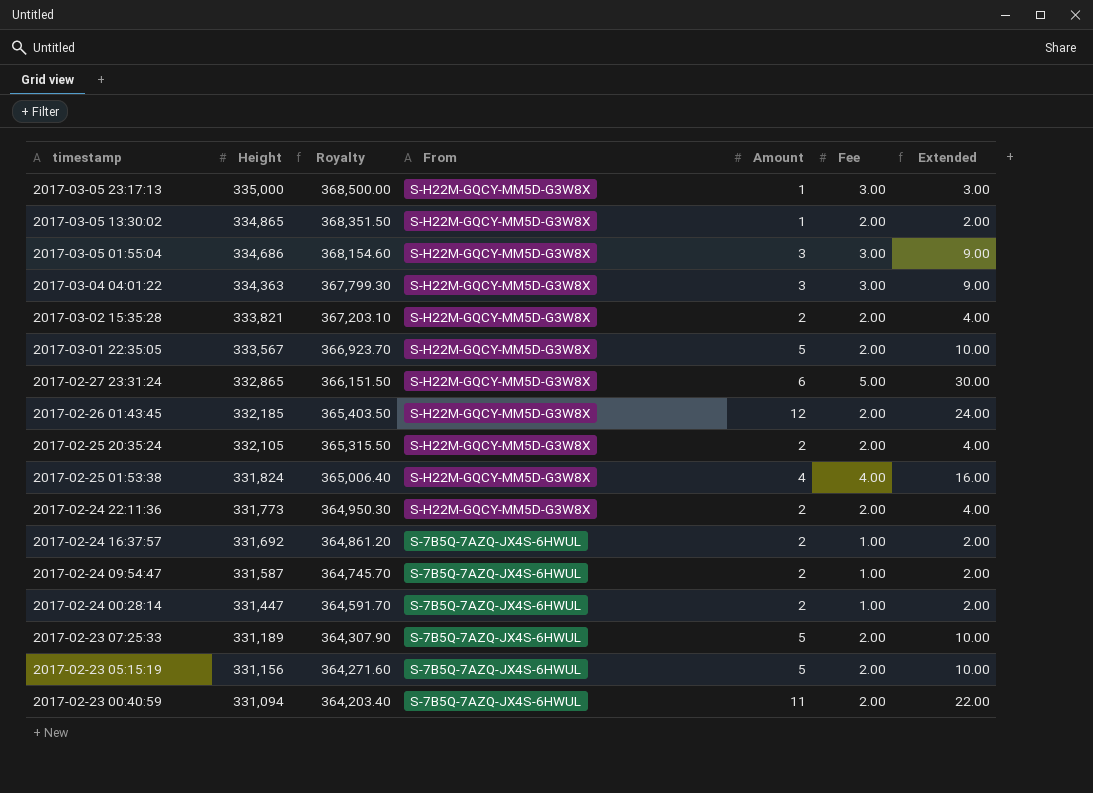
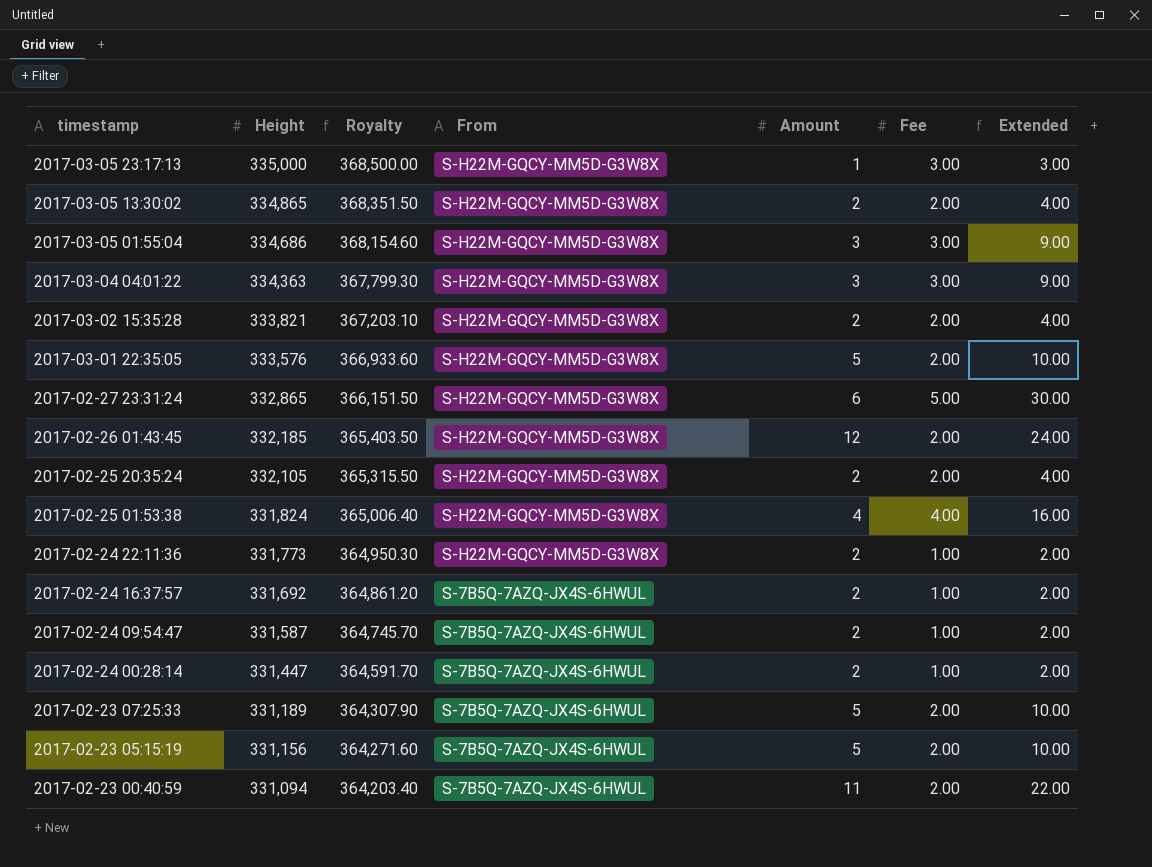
2017-03-05 13:30:02 | Amount: 1 -> 2
2017-03-05 13:30:02 | Extended: 2.00 -> 4.00
2017-03-01 22:35:05 | Height: 333,567 -> 333,576
2017-03-01 22:35:05 | Royalty: 366,923.70 -> 366,933.60
2017-02-24 22:11:36 | Fee: 2.00 -> 1.00
2017-02-24 22:11:36 | Extended: 4.00 -> 2.00

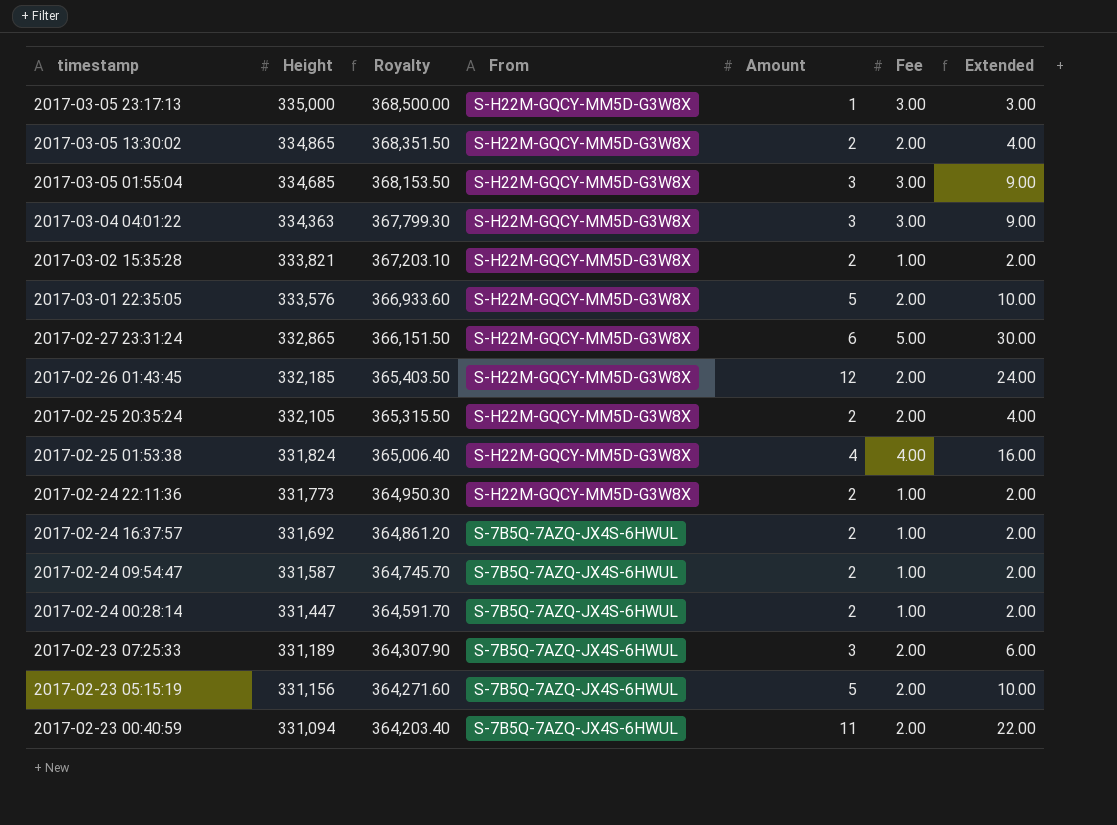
2017-03-05 01:55:04 | Height: 334,686 -> 334,685
2017-03-05 01:55:04 | Royalty: 368,154.60 -> 368,153.50
2017-03-02 15:35:28 | Fee: 2.00 -> 1.00
2017-03-02 15:35:28 | Extended: 4.00 -> 2.00
2017-02-23 07:25:33 | Amount: 5 -> 3
2017-02-23 07:25:33 | Extended: 10.00 -> 6.00

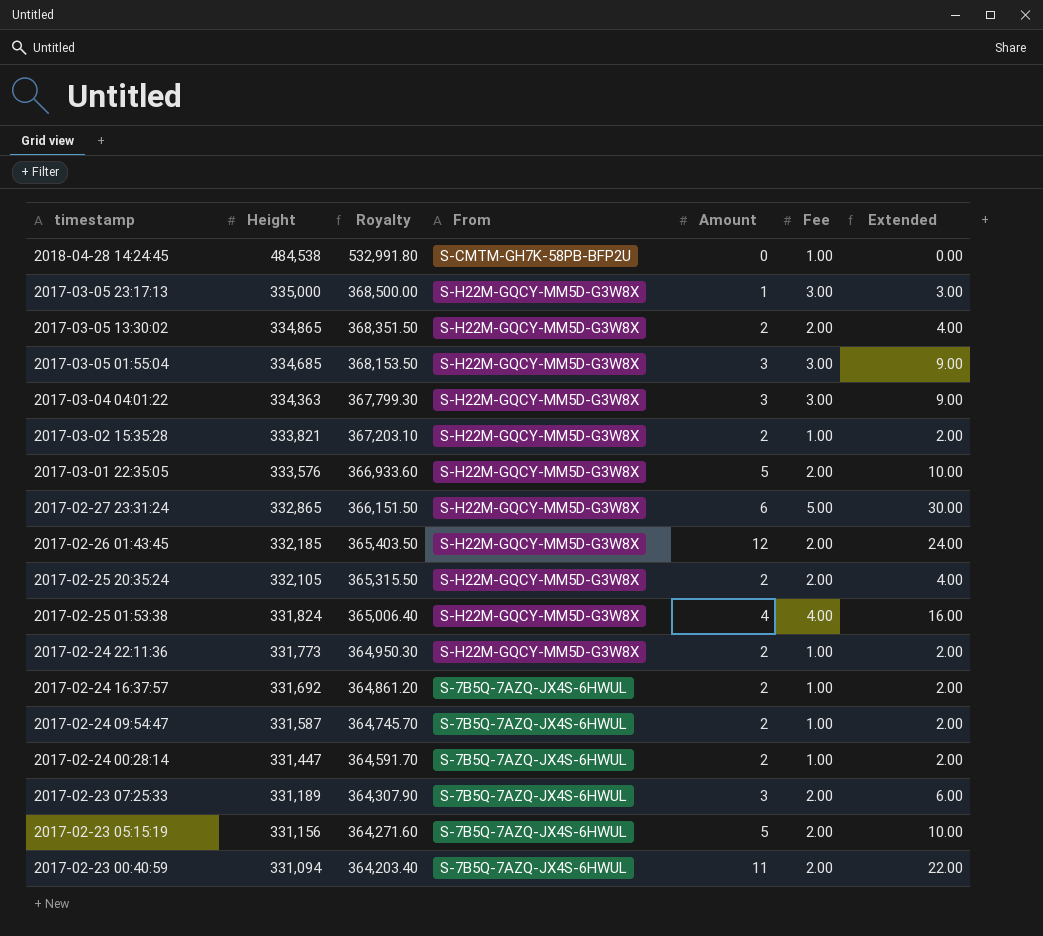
row 2018-04-28 14:24:45: none -> 484,538 | 532,991.80 | S-CMTM-GH7K-58PB-BFP2U | 0 | 1.00 | 0.00

